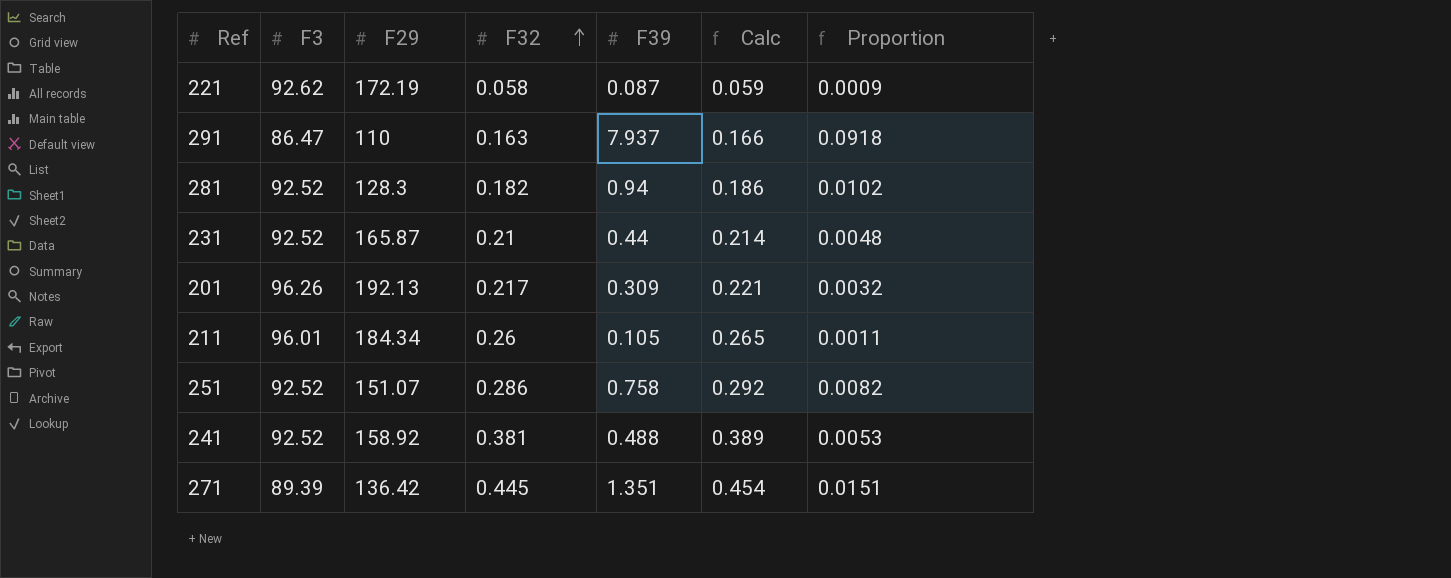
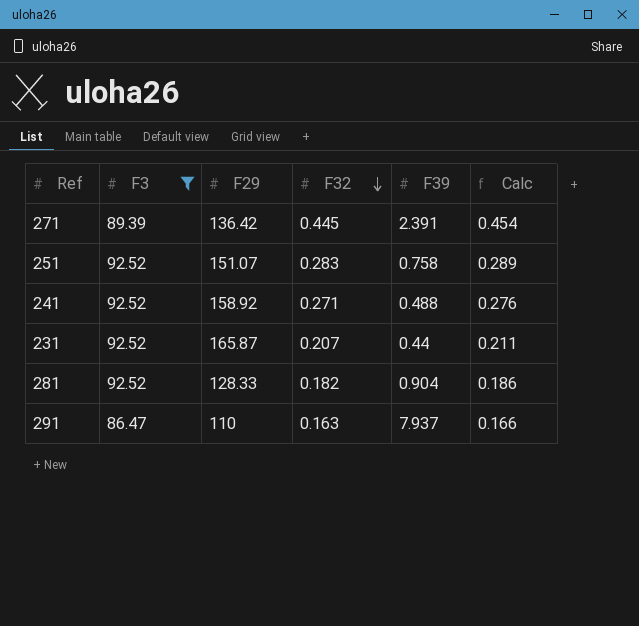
filter: none -> F3 <= 92.52
row order: F32 ascending -> F32 descending
column Proportion | formula: [F39] / [F3] -> none
271 | F39: 1.351 -> 2.391
251 | F32: 0.286 -> 0.283
251 | Calc: 0.292 -> 0.289
241 | F32: 0.381 -> 0.271
241 | Calc: 0.389 -> 0.276
231 | F32: 0.21 -> 0.207
231 | Calc: 0.214 -> 0.211
281 | F29: 128.3 -> 128.33
281 | F39: 0.94 -> 0.904

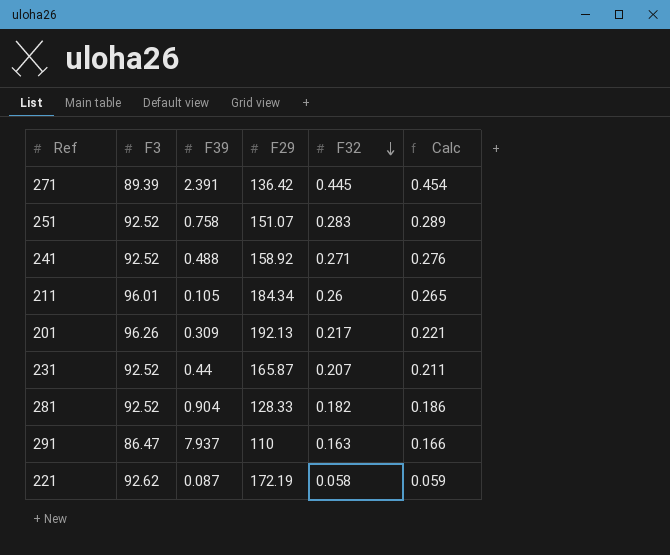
filter: F3 <= 92.52 -> none
column F39 | position: 5 -> 3

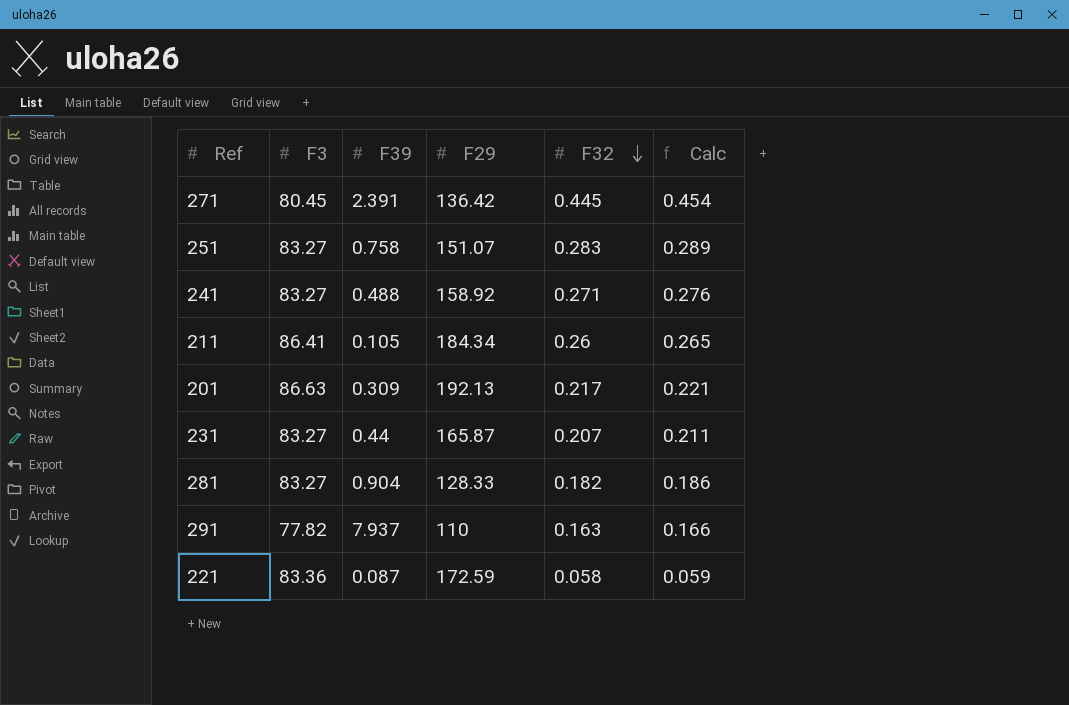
271 | F3: 89.39 -> 80.45
251 | F3: 92.52 -> 83.27
241 | F3: 92.52 -> 83.27
211 | F3: 96.01 -> 86.41
201 | F3: 96.26 -> 86.63
231 | F3: 92.52 -> 83.27
281 | F3: 92.52 -> 83.27
291 | F3: 86.47 -> 77.82
221 | F3: 92.62 -> 83.36
221 | F29: 172.19 -> 172.59

